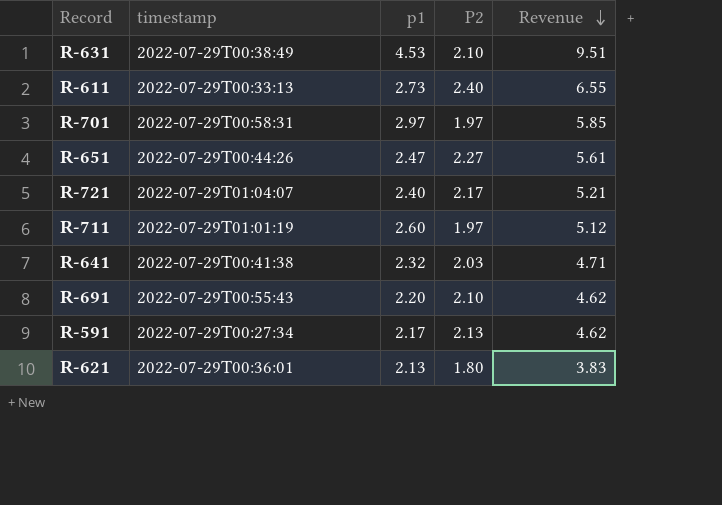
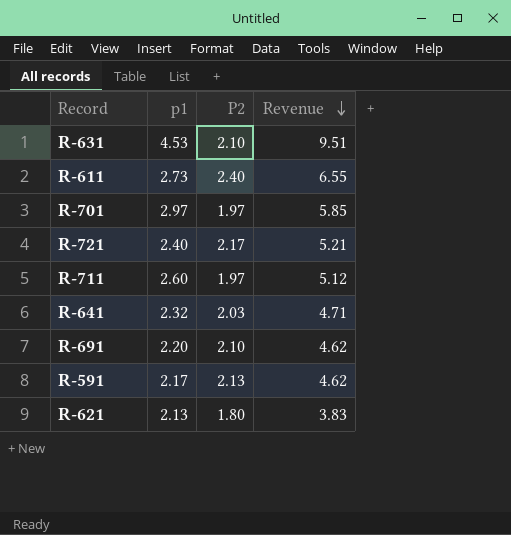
column timestamp | position: 2 -> none
row R-651: 2022-07-29T00:44:26 | 2.47 | 2.27 | 5.61 -> none

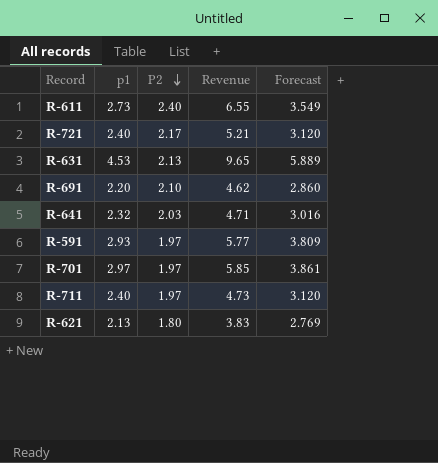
row order: Revenue descending -> P2 descending
column Forecast | formula: none -> [p1] * 1.3
R-631 | P2: 2.10 -> 2.13
R-631 | Revenue: 9.51 -> 9.65
R-591 | p1: 2.17 -> 2.93
R-591 | P2: 2.13 -> 1.97
R-591 | Revenue: 4.62 -> 5.77
R-711 | p1: 2.60 -> 2.40
R-711 | Revenue: 5.12 -> 4.73

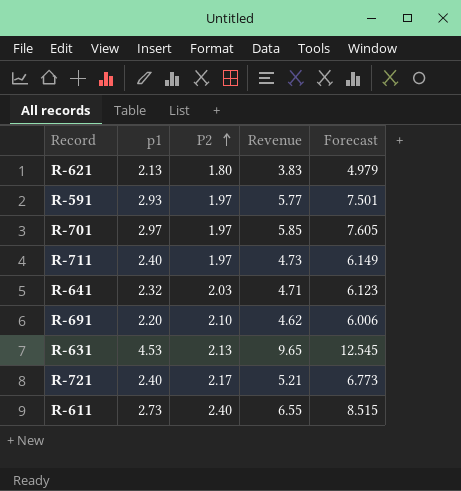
row order: P2 descending -> P2 ascending
column Forecast | formula: [p1] * 1.3 -> [Revenue] * 1.3

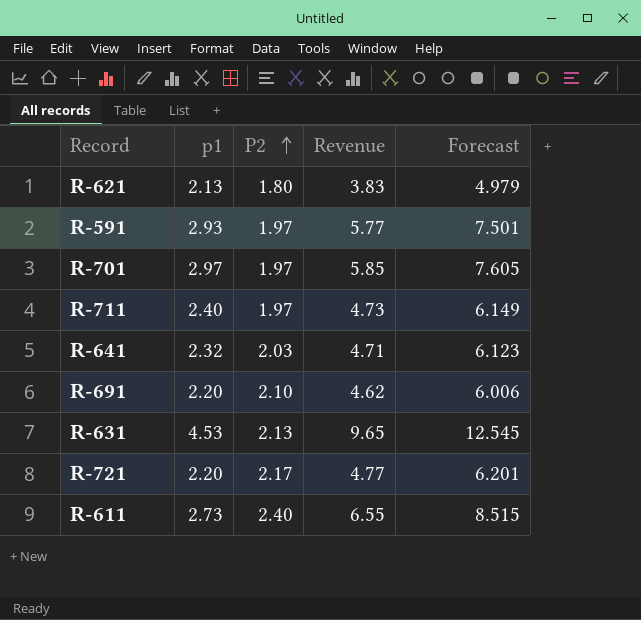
R-721 | p1: 2.40 -> 2.20
R-721 | Revenue: 5.21 -> 4.77
R-721 | Forecast: 6.773 -> 6.201

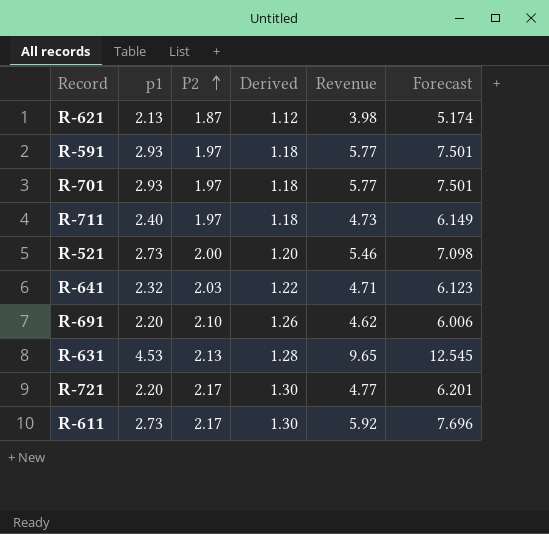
column Derived | formula: none -> [P2] * 0.6
R-621 | P2: 1.80 -> 1.87
R-621 | Revenue: 3.83 -> 3.98
R-621 | Forecast: 4.979 -> 5.174
R-701 | p1: 2.97 -> 2.93
R-701 | Revenue: 5.85 -> 5.77
R-701 | Forecast: 7.605 -> 7.501
row R-521: none -> 2.73 | 2.00 | 1.20 | 5.46 | 7.098
R-611 | P2: 2.40 -> 2.17
R-611 | Revenue: 6.55 -> 5.92
R-611 | Forecast: 8.515 -> 7.696

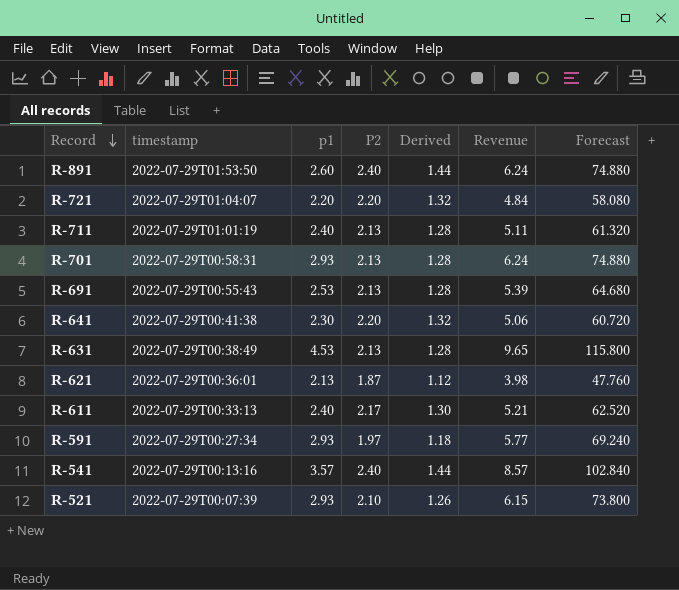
row order: P2 ascending -> Record descending
column timestamp | position: none -> 2
column Forecast | formula: [Revenue] * 1.3 -> [Revenue] * 12
row R-891: none -> 2022-07-29T01:53:50 | 2.60 | 2.40 | 1.44 | 6.24 | 74.880
R-721 | P2: 2.17 -> 2.20
R-721 | Derived: 1.30 -> 1.32
R-721 | Revenue: 4.77 -> 4.84
R-711 | P2: 1.97 -> 2.13
R-711 | Derived: 1.18 -> 1.28
R-711 | Revenue: 4.73 -> 5.11
R-701 | P2: 1.97 -> 2.13
R-701 | Derived: 1.18 -> 1.28
R-701 | Revenue: 5.77 -> 6.24
R-691 | p1: 2.20 -> 2.53
R-691 | P2: 2.10 -> 2.13
R-691 | Derived: 1.26 -> 1.28
R-691 | Revenue: 4.62 -> 5.39
R-641 | p1: 2.32 -> 2.30
R-641 | P2: 2.03 -> 2.20
R-641 | Derived: 1.22 -> 1.32
R-641 | Revenue: 4.71 -> 5.06
R-611 | p1: 2.73 -> 2.40
R-611 | Revenue: 5.92 -> 5.21
row R-541: none -> 2022-07-29T00:13:16 | 3.57 | 2.40 | 1.44 | 8.57 | 102.840
R-521 | p1: 2.73 -> 2.93
R-521 | P2: 2.00 -> 2.10
R-521 | Derived: 1.20 -> 1.26
R-521 | Revenue: 5.46 -> 6.15

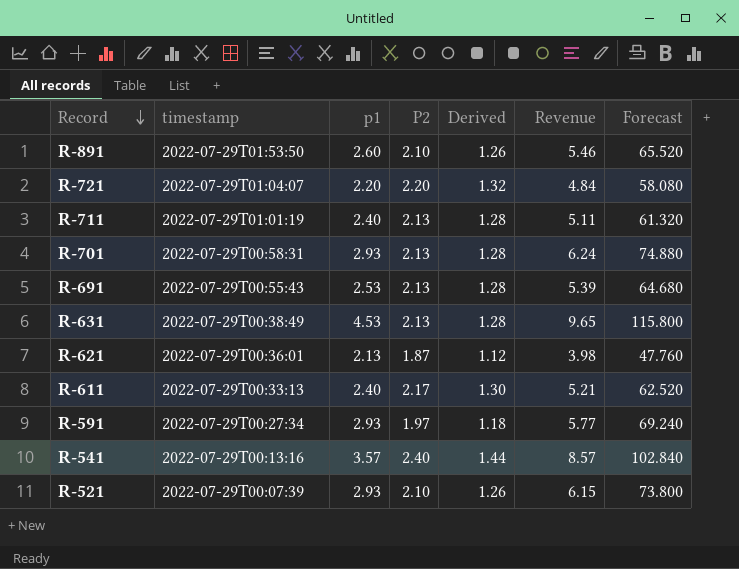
row R-641: 2022-07-29T00:41:38 | 2.30 | 2.20 | 1.32 | 5.06 | 60.720 -> none
R-891 | P2: 2.40 -> 2.10
R-891 | Derived: 1.44 -> 1.26
R-891 | Revenue: 6.24 -> 5.46
R-891 | Forecast: 74.880 -> 65.520

